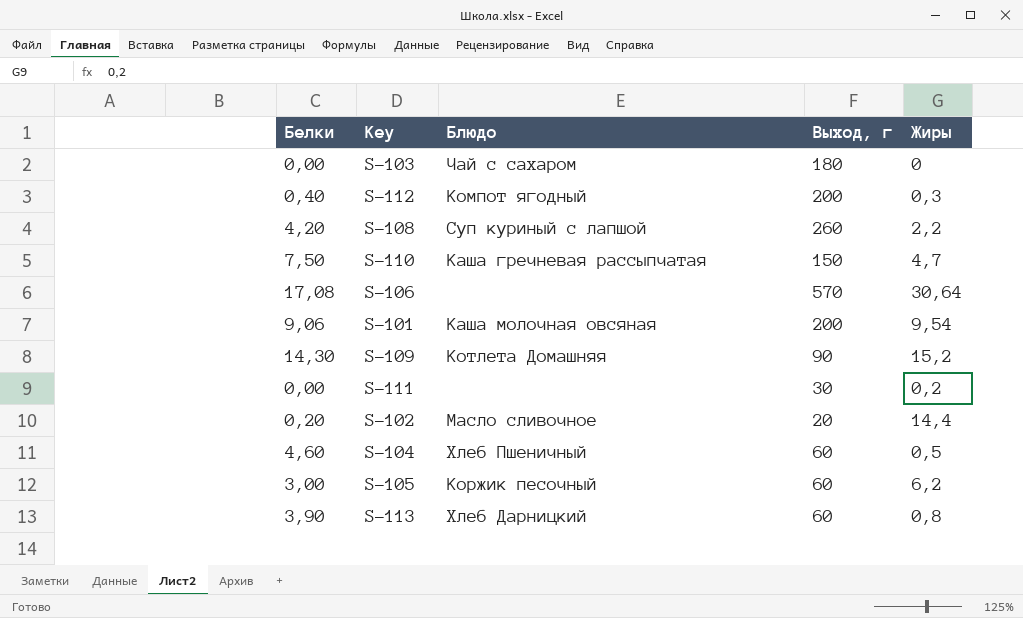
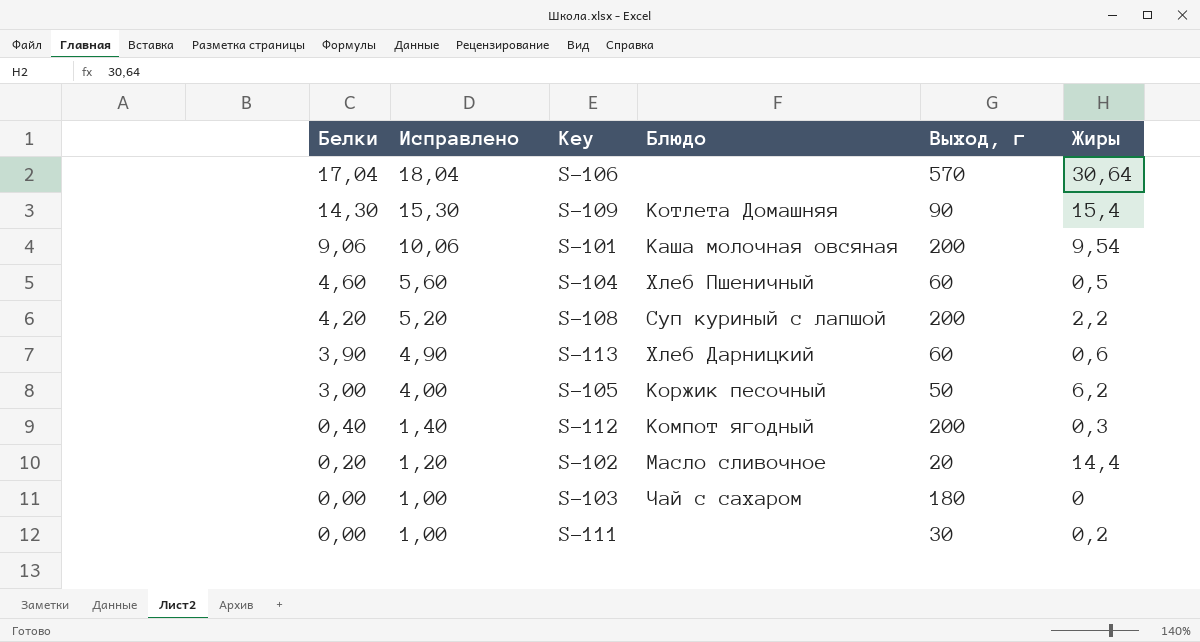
row order: none -> Белки descending
column Исправлено | formula: none -> [Белки] + 1
row S-110: 7,50 | Каша гречневая рассыпчатая | 150 | 4,7 -> none
S-106 | Белки: 17,08 -> 17,04
S-109 | Жиры: 15,2 -> 15,4
S-108 | Выход, г: 260 -> 200
S-113 | Жиры: 0,8 -> 0,6
S-105 | Выход, г: 60 -> 50

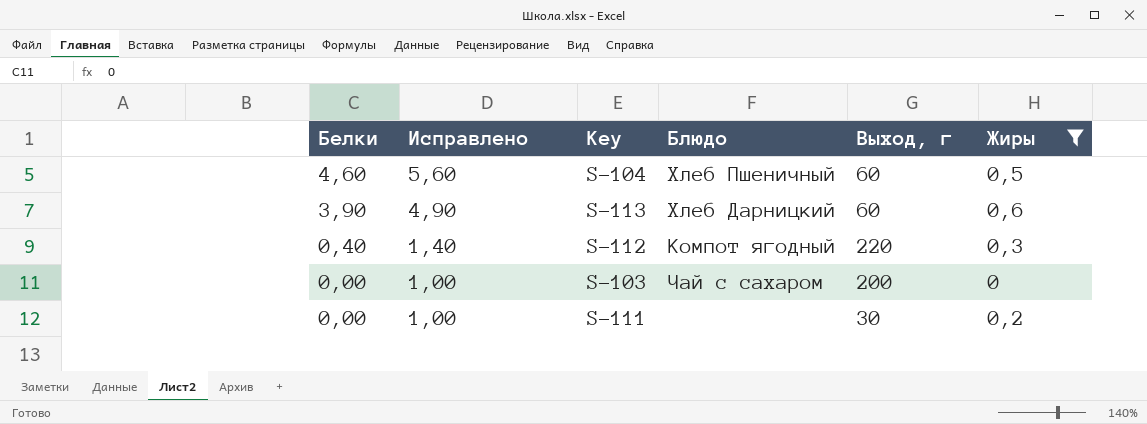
filter: none -> Жиры <= 0,6
S-112 | Выход, г: 200 -> 220
S-103 | Выход, г: 180 -> 200

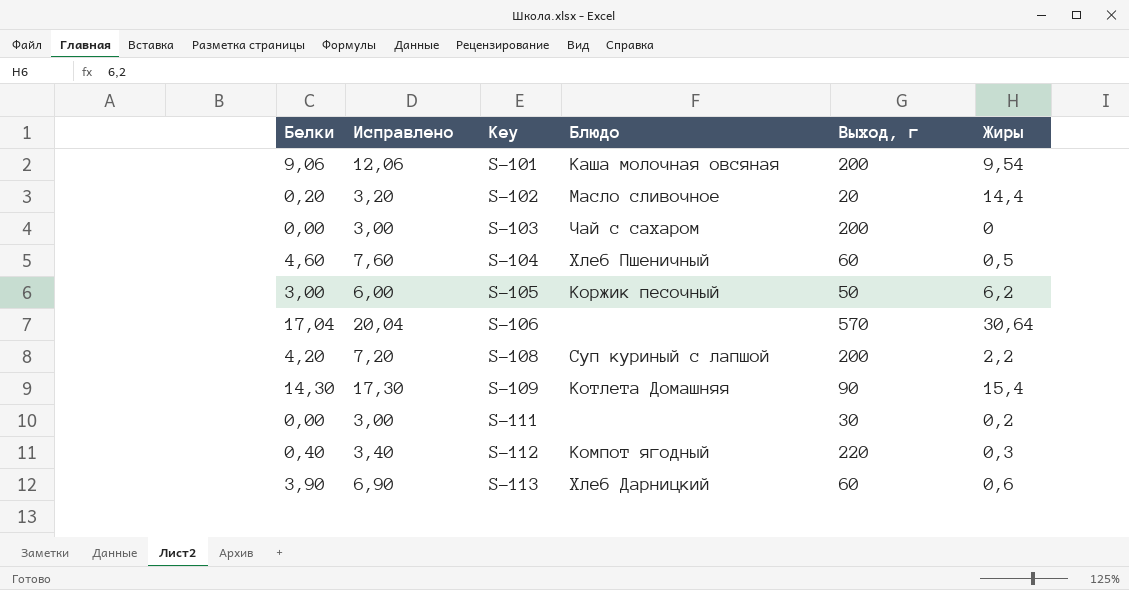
filter: Жиры <= 0,6 -> none
row order: Белки descending -> Key ascending
column Исправлено | formula: [Белки] + 1 -> [Белки] + 3

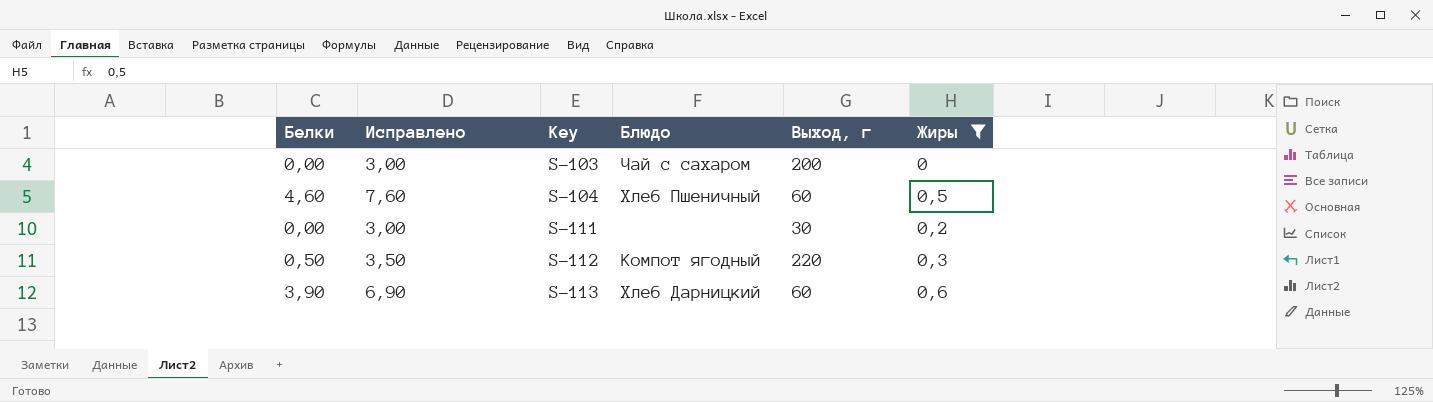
filter: none -> Жиры <= 0,6
S-112 | Белки: 0,40 -> 0,50
S-112 | Исправлено: 3,40 -> 3,50

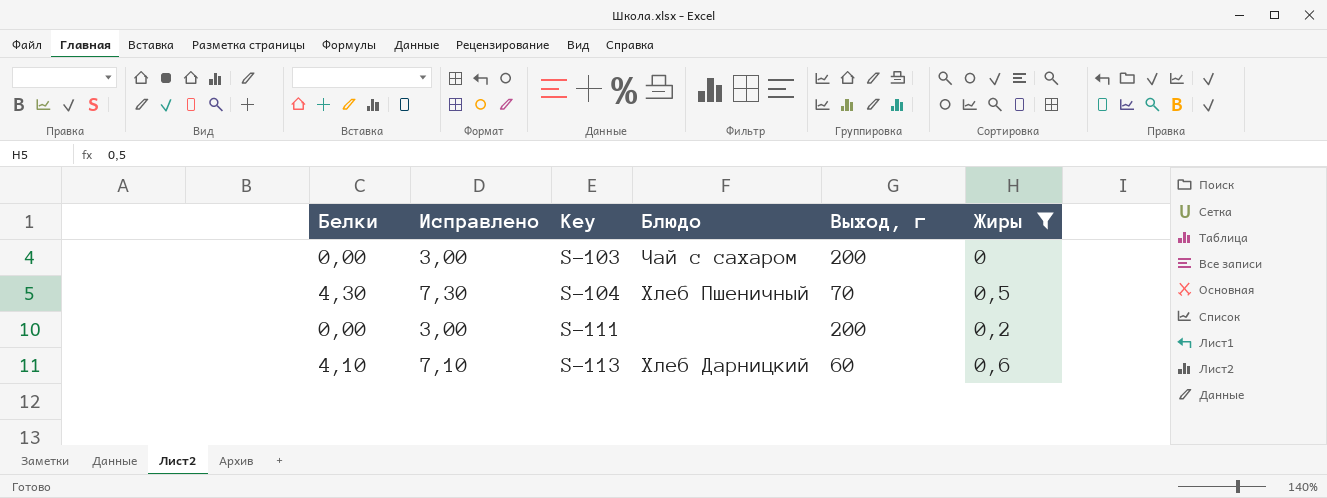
row S-112: 0,50 | 3,50 | Компот ягодный | 220 | 0,3 -> none
S-104 | Белки: 4,60 -> 4,30
S-104 | Исправлено: 7,60 -> 7,30
S-104 | Выход, г: 60 -> 70
S-111 | Выход, г: 30 -> 200
S-113 | Белки: 3,90 -> 4,10
S-113 | Исправлено: 6,90 -> 7,10

